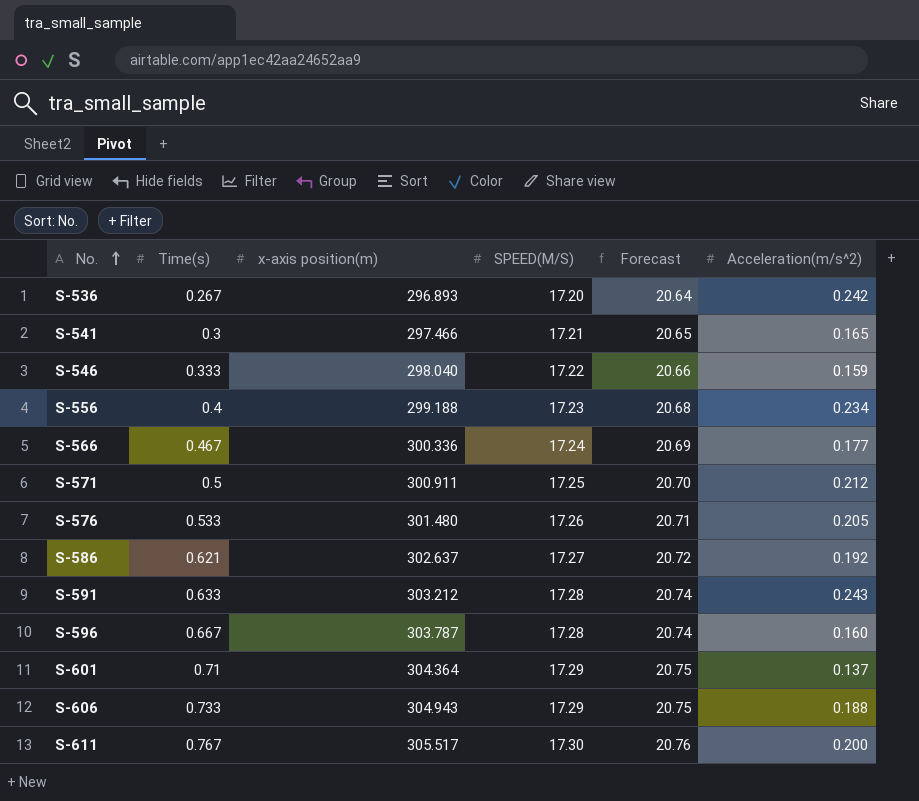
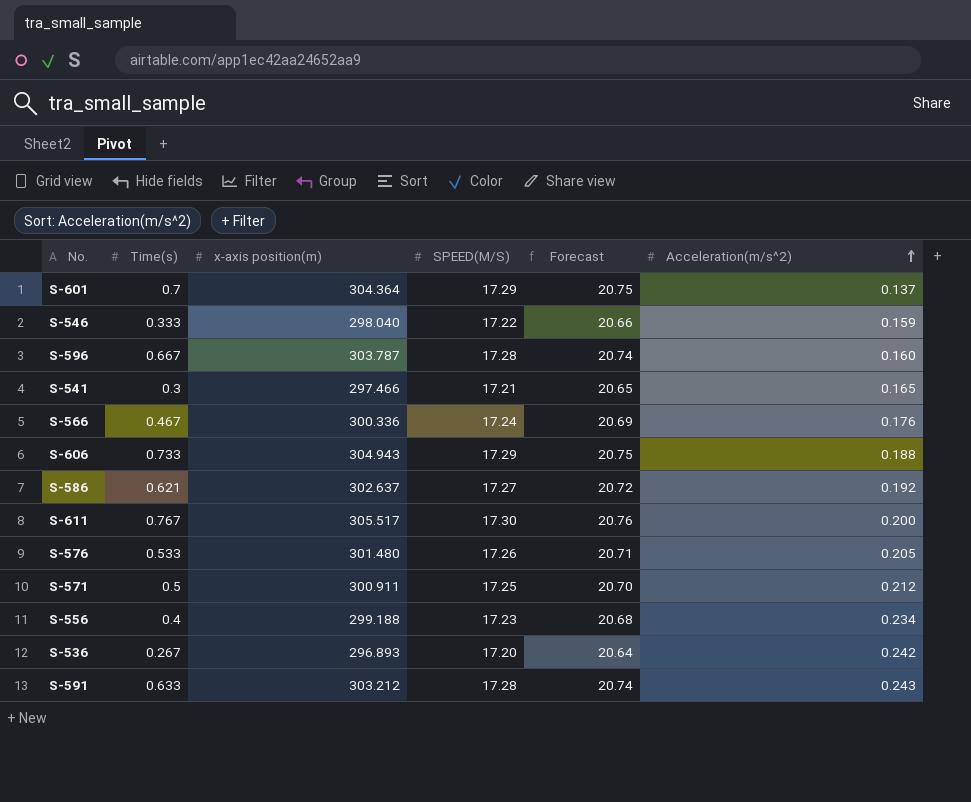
row order: No. ascending -> Acceleration(m/s^2) ascending
S-601 | Time(s): 0.71 -> 0.7
S-566 | Acceleration(m/s^2): 0.177 -> 0.176

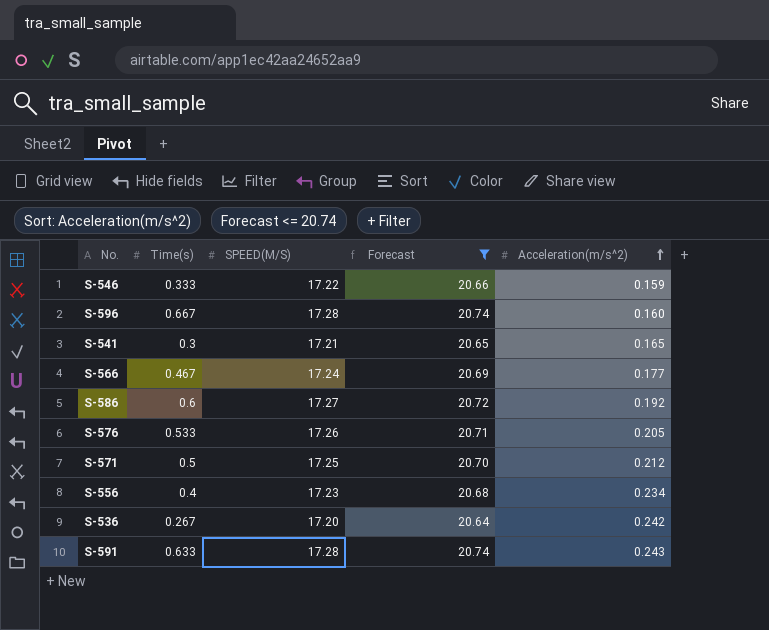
filter: none -> Forecast <= 20.74
column x-axis position(m) | position: 3 -> none
S-566 | Acceleration(m/s^2): 0.176 -> 0.177
S-586 | Time(s): 0.621 -> 0.6

